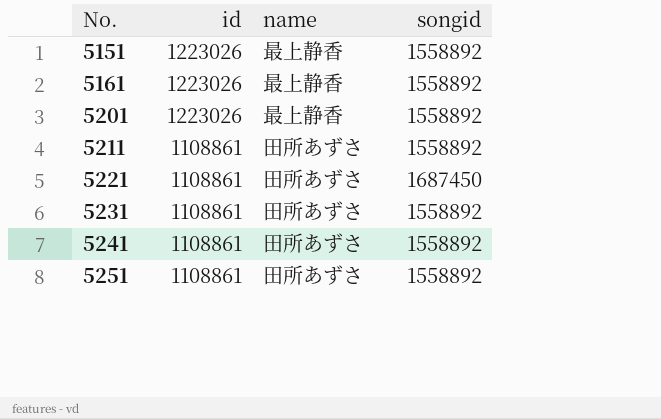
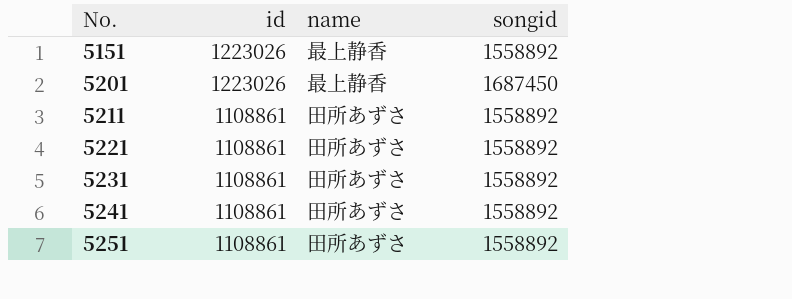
row 5161: 1223026 | 最上静香 | 1558892 -> none
5201 | songid: 1558892 -> 1687450
5221 | songid: 1687450 -> 1558892

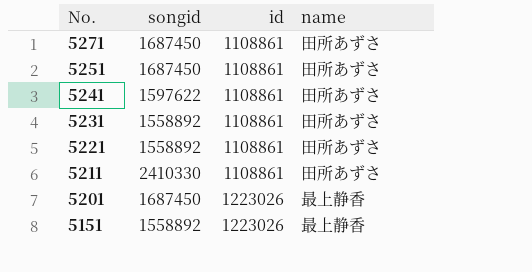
row order: No. ascending -> No. descending
column songid | position: 4 -> 2
row 5271: none -> 1687450 | 1108861 | 田所あずさ
5251 | songid: 1558892 -> 1687450
5241 | songid: 1558892 -> 1597622
5211 | songid: 1558892 -> 2410330

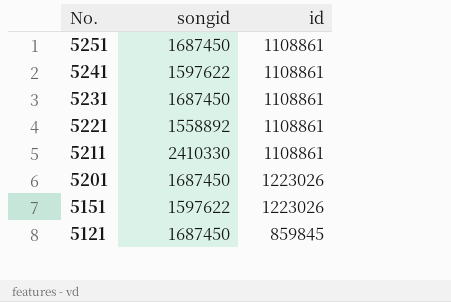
column name | position: 4 -> none
row 5271: 1687450 | 1108861 | 田所あずさ -> none
5231 | songid: 1558892 -> 1687450
5151 | songid: 1558892 -> 1597622
row 5121: none -> 1687450 | 859845

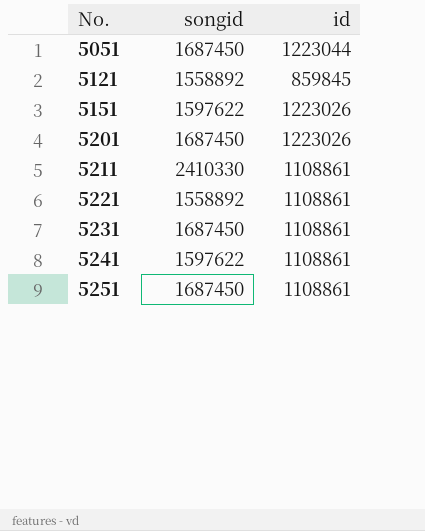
row order: No. descending -> No. ascending
row 5051: none -> 1687450 | 1223044
5121 | songid: 1687450 -> 1558892

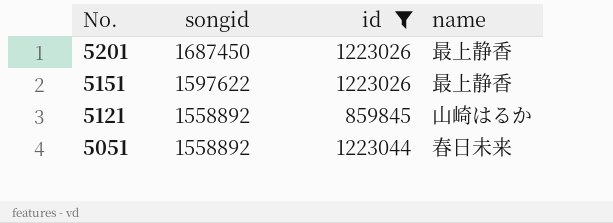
filter: none -> id != 1108861
row order: No. ascending -> No. descending
column name | position: none -> 4
5051 | songid: 1687450 -> 1558892

